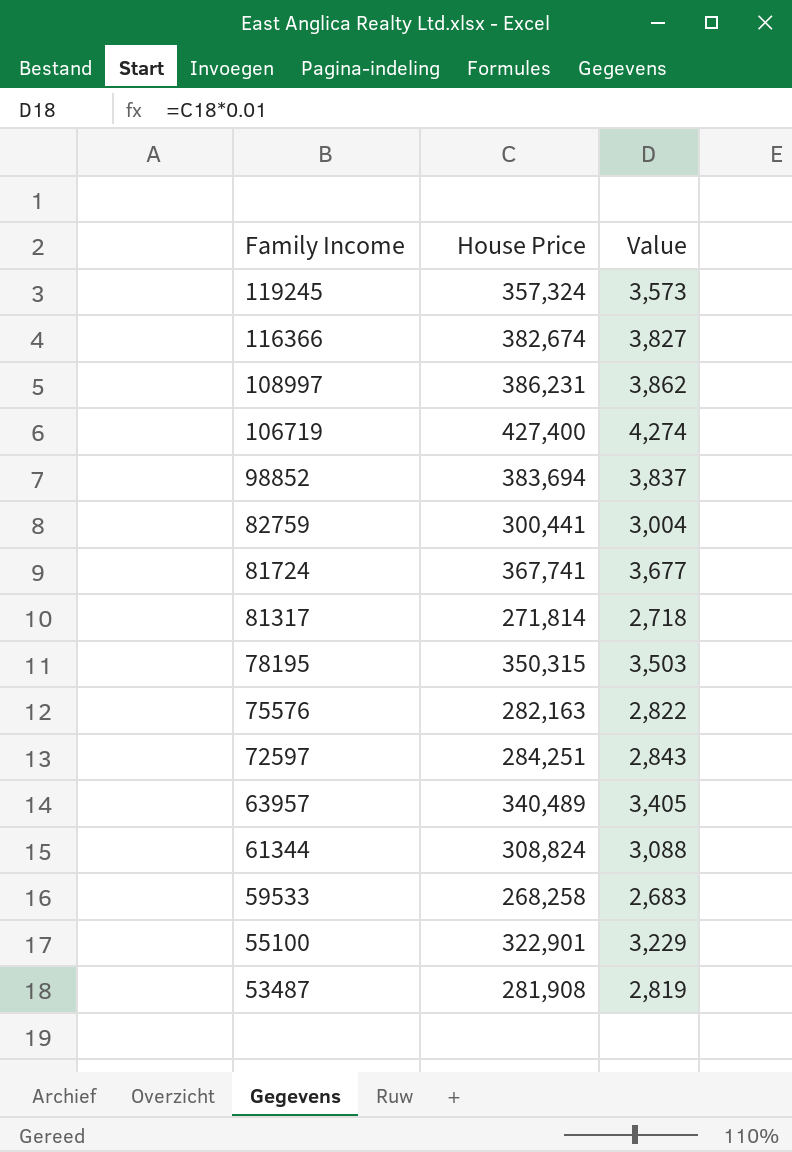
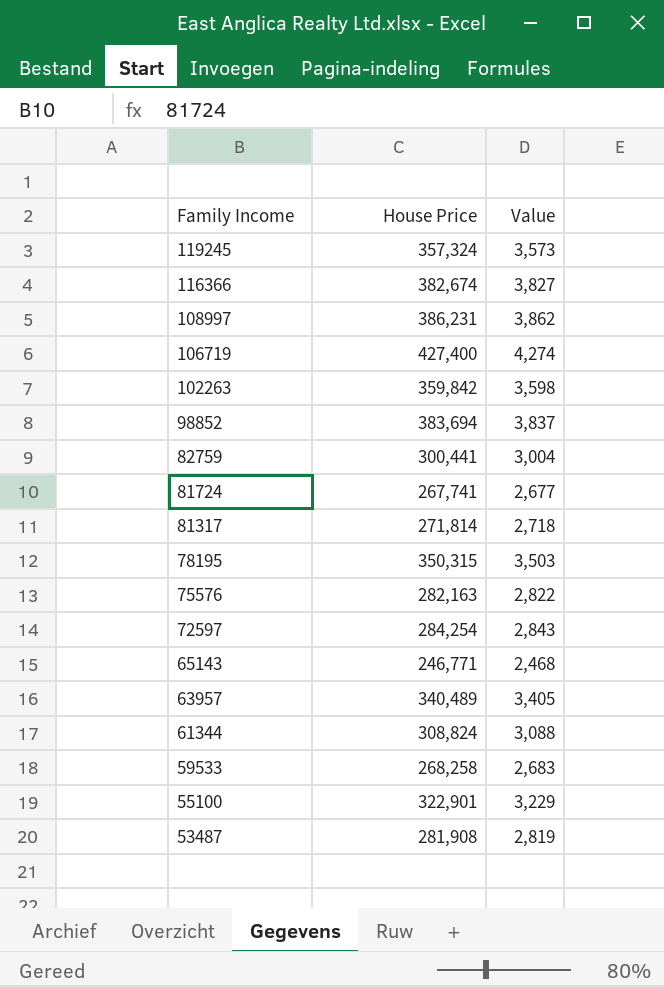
row 102263: none -> 359,842 | 3,598
81724 | House Price: 367,741 -> 267,741
81724 | Value: 3,677 -> 2,677
72597 | House Price: 284,251 -> 284,254
row 65143: none -> 246,771 | 2,468

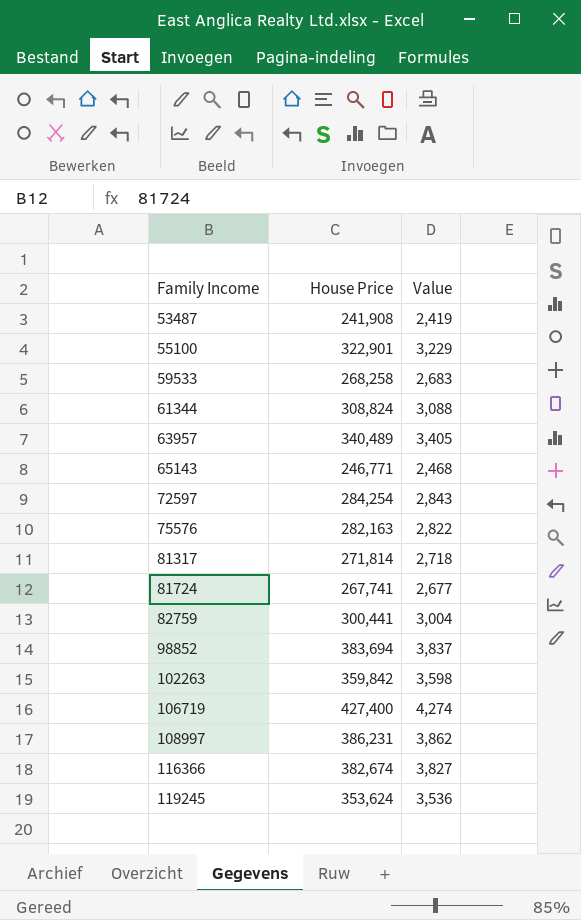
row order: Family Income descending -> Family Income ascending
row 78195: 350,315 | 3,503 -> none
53487 | House Price: 281,908 -> 241,908
53487 | Value: 2,819 -> 2,419
119245 | House Price: 357,324 -> 353,624
119245 | Value: 3,573 -> 3,536

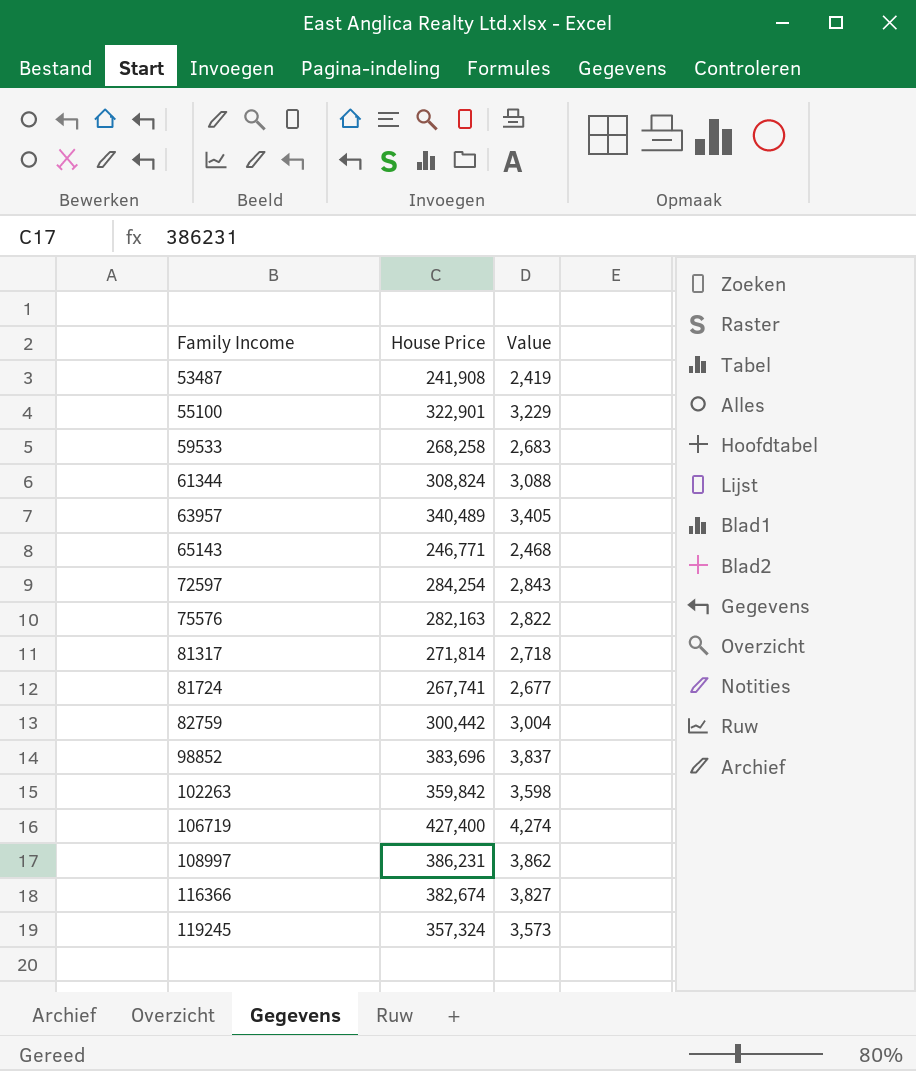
82759 | House Price: 300,441 -> 300,442
98852 | House Price: 383,694 -> 383,696
119245 | House Price: 353,624 -> 357,324
119245 | Value: 3,536 -> 3,573

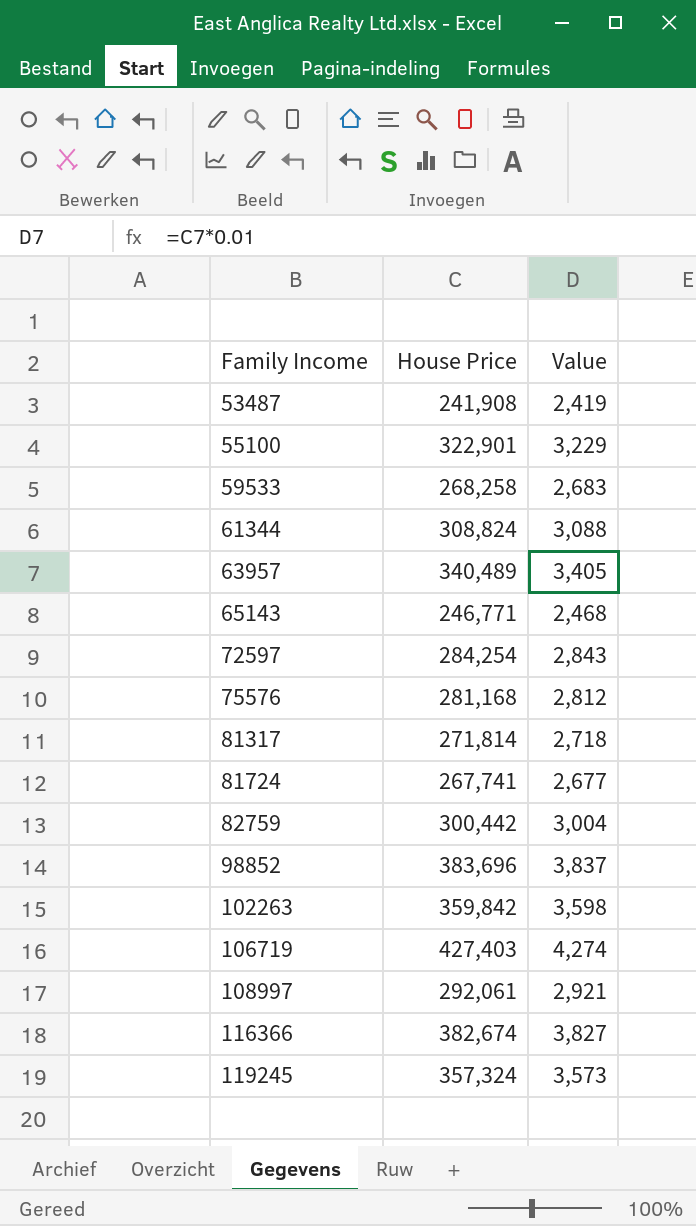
75576 | House Price: 282,163 -> 281,168
75576 | Value: 2,822 -> 2,812
106719 | House Price: 427,400 -> 427,403
108997 | House Price: 386,231 -> 292,061
108997 | Value: 3,862 -> 2,921

